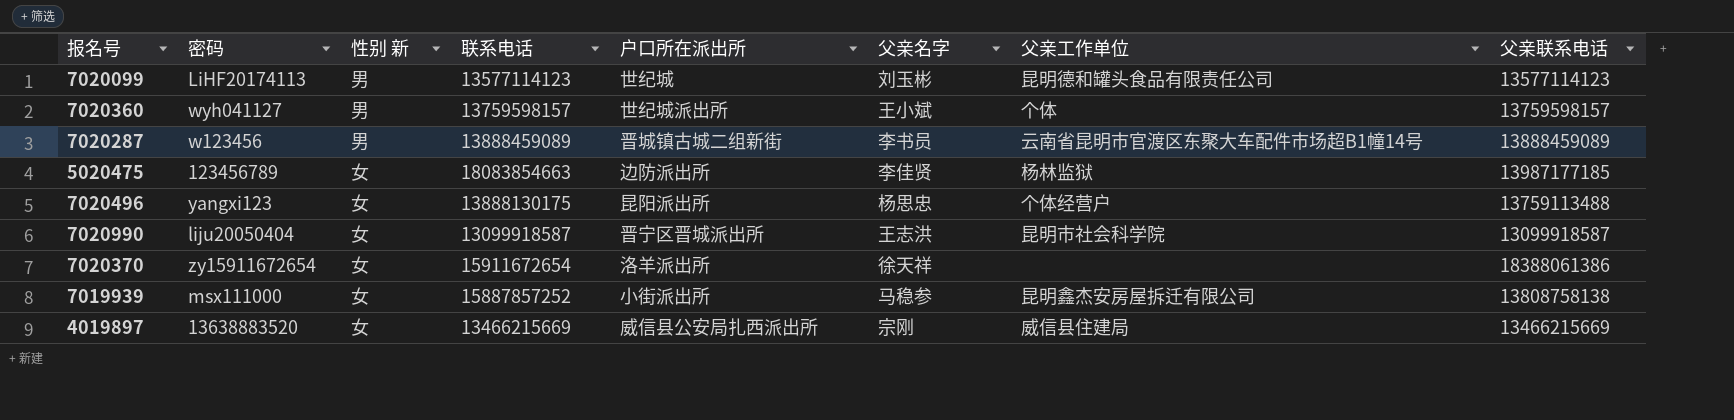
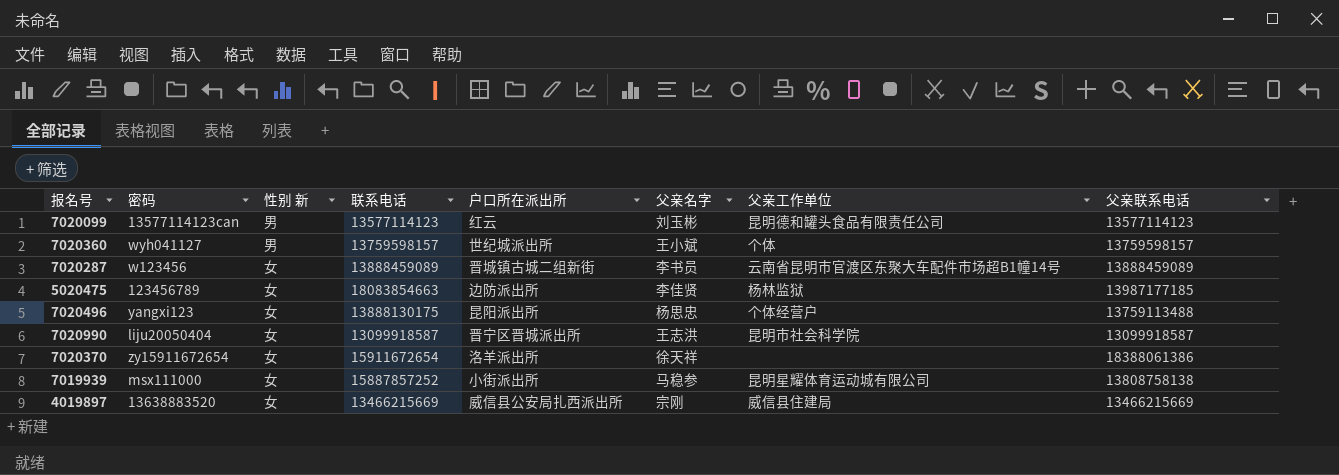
7020099 | 密码: LiHF20174113 -> 13577114123can
7020099 | 户口所在派出所: 世纪城 -> 红云
7020287 | 性别 新: 男 -> 女
7019939 | 父亲工作单位: 昆明鑫杰安房屋拆迁有限公司 -> 昆明星耀体育运动城有限公司

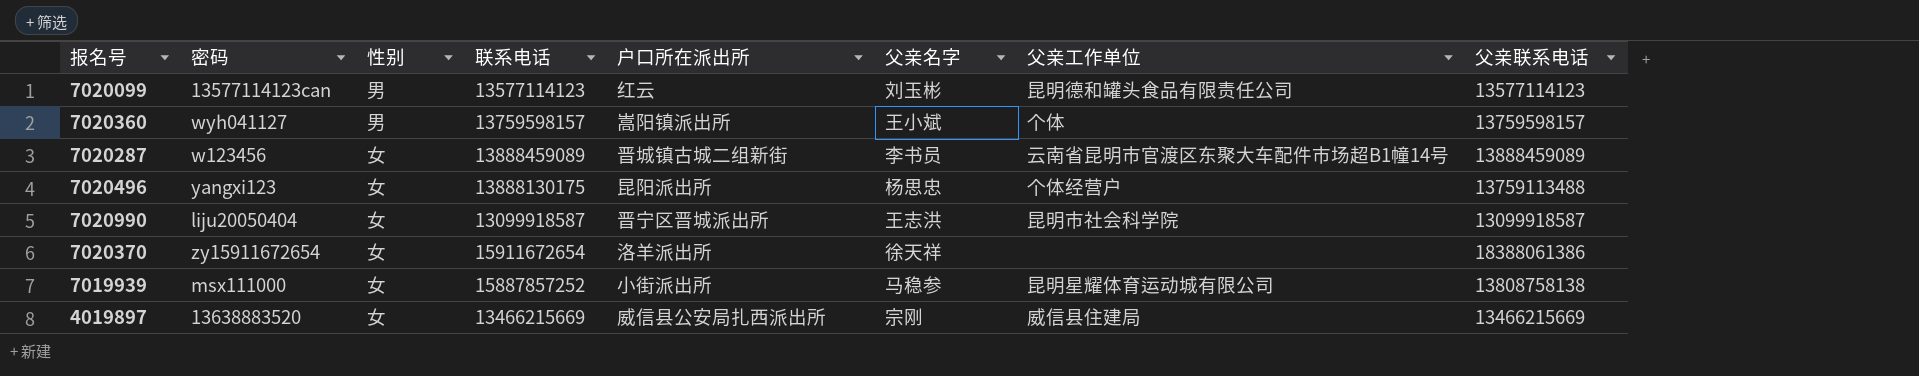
column name: 性别 新 -> 性别
row 5020475: 123456789 | 女 | 18083854663 | 边防派出所 | 李佳贤 | 杨林监狱 | 13987177185 -> none
7020360 | 户口所在派出所: 世纪城派出所 -> 嵩阳镇派出所

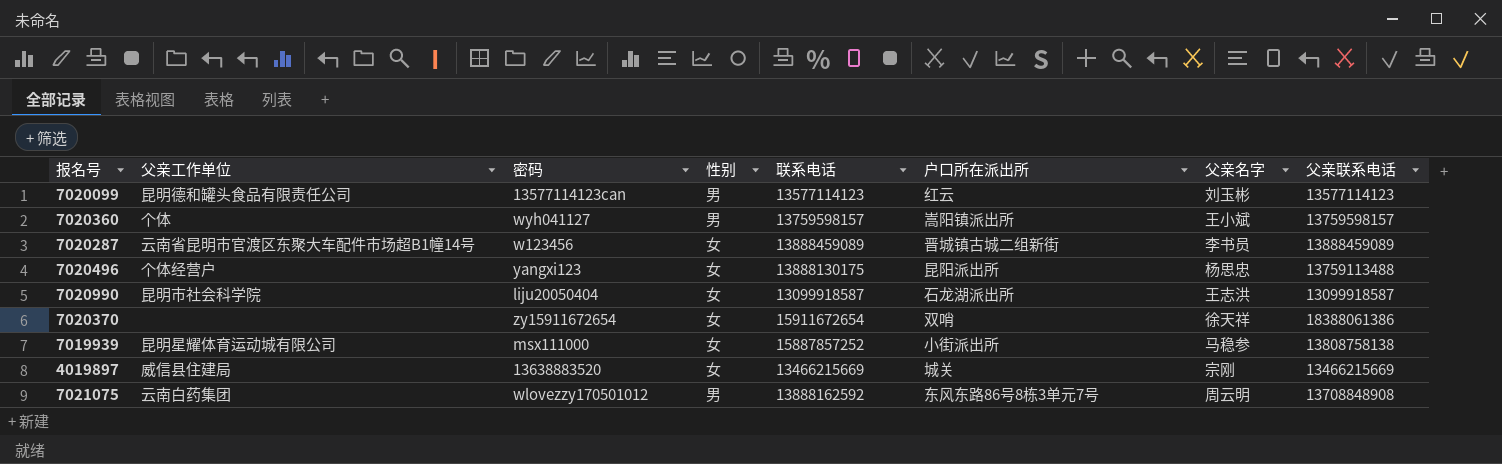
column 父亲工作单位 | position: 7 -> 2
7020990 | 户口所在派出所: 晋宁区晋城派出所 -> 石龙湖派出所
7020370 | 户口所在派出所: 洛羊派出所 -> 双哨
4019897 | 户口所在派出所: 威信县公安局扎西派出所 -> 城关
row 7021075: none -> 云南白药集团 | wlovezzy170501012 | 男 | 13888162592 | 东风东路86号8栋3单元7号 | 周云明 | 13708848908

